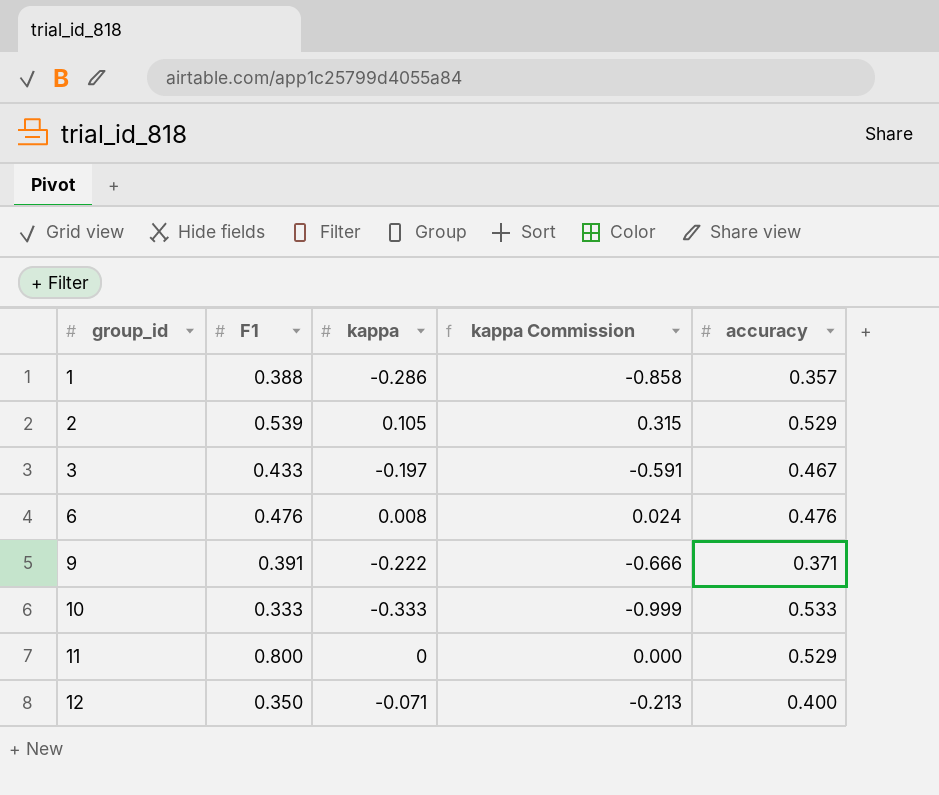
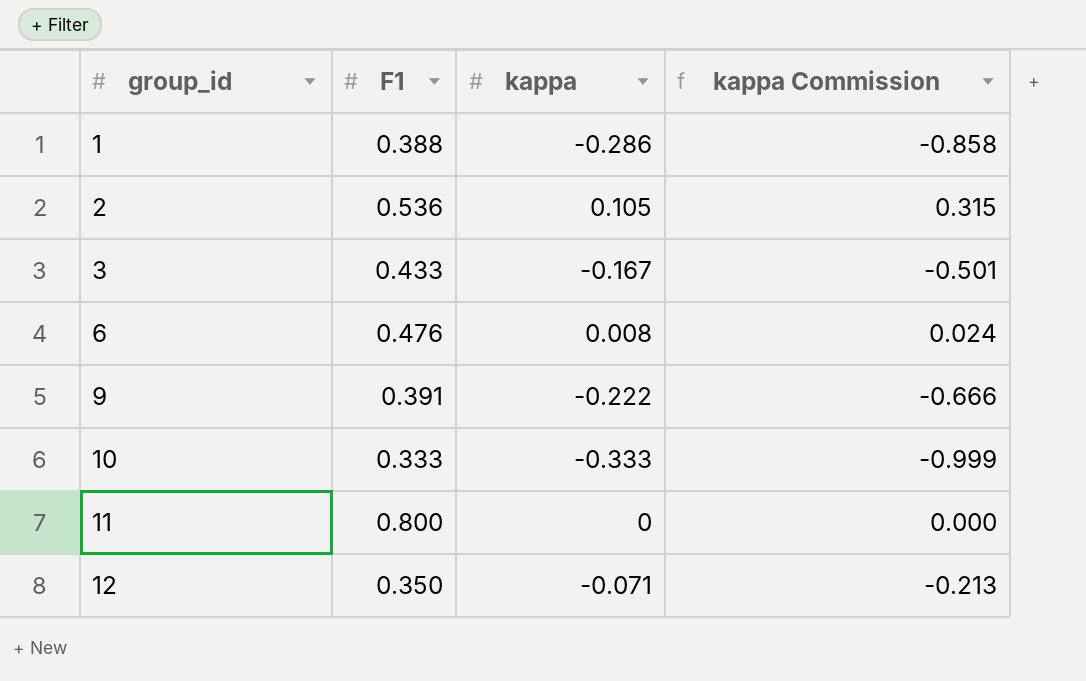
column accuracy | position: 5 -> none
2 | F1: 0.539 -> 0.536
3 | kappa: -0.197 -> -0.167
3 | kappa Commission: -0.591 -> -0.501

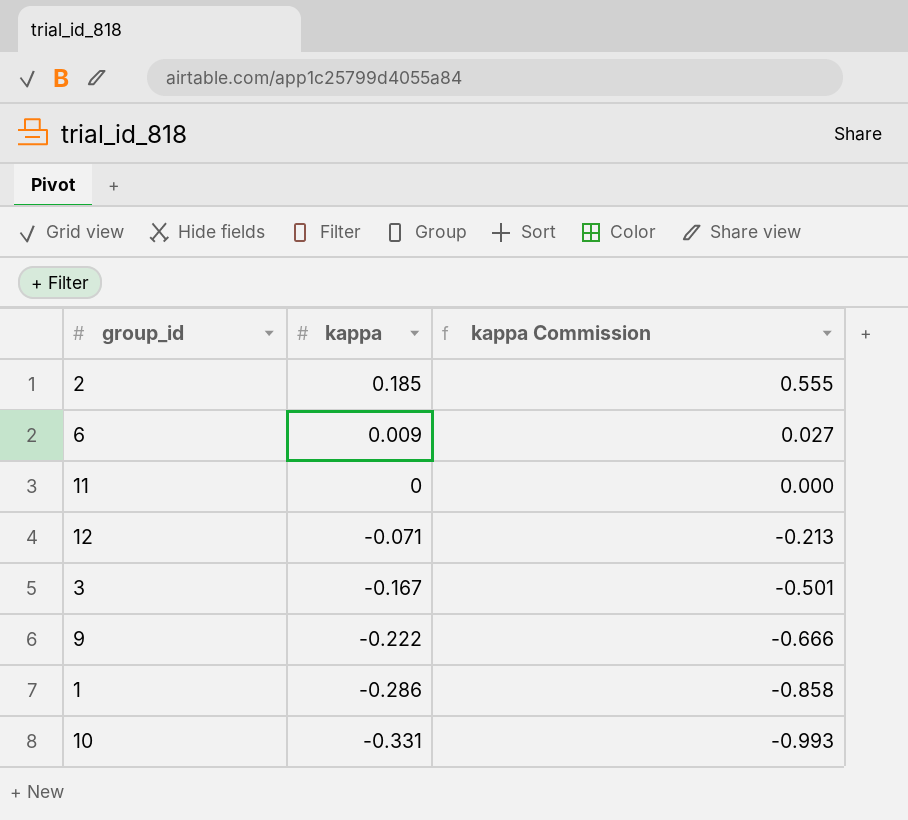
row order: group_id ascending -> kappa descending
column F1 | position: 2 -> none
2 | kappa: 0.105 -> 0.185
2 | kappa Commission: 0.315 -> 0.555
6 | kappa: 0.008 -> 0.009
6 | kappa Commission: 0.024 -> 0.027
10 | kappa: -0.333 -> -0.331
10 | kappa Commission: -0.999 -> -0.993

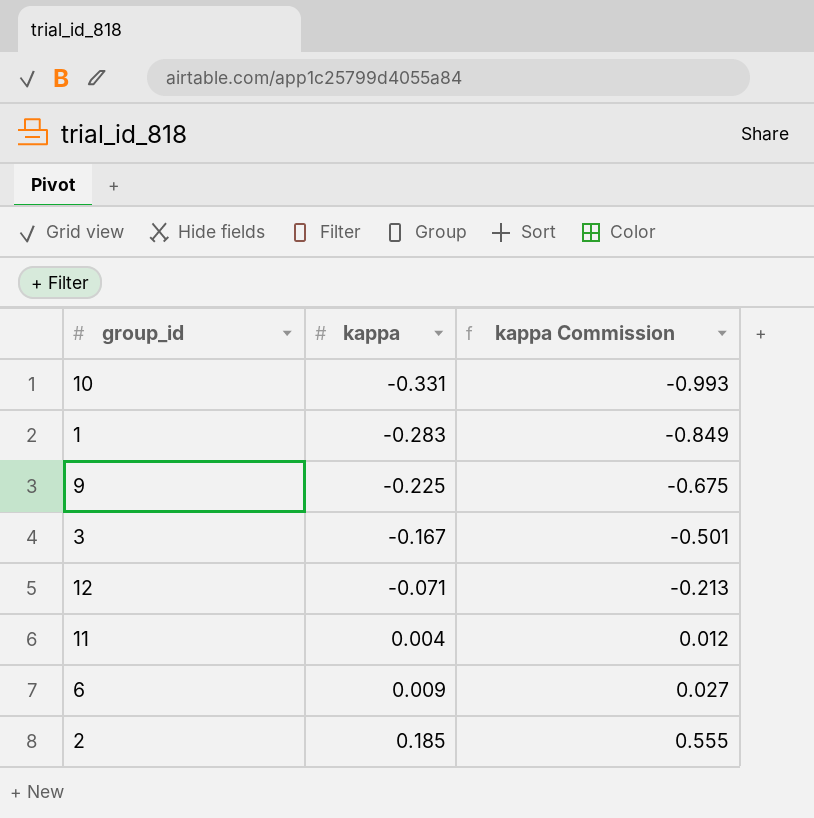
row order: kappa descending -> kappa ascending
1 | kappa: -0.286 -> -0.283
1 | kappa Commission: -0.858 -> -0.849
9 | kappa: -0.222 -> -0.225
9 | kappa Commission: -0.666 -> -0.675
11 | kappa: 0 -> 0.004
11 | kappa Commission: 0.000 -> 0.012

